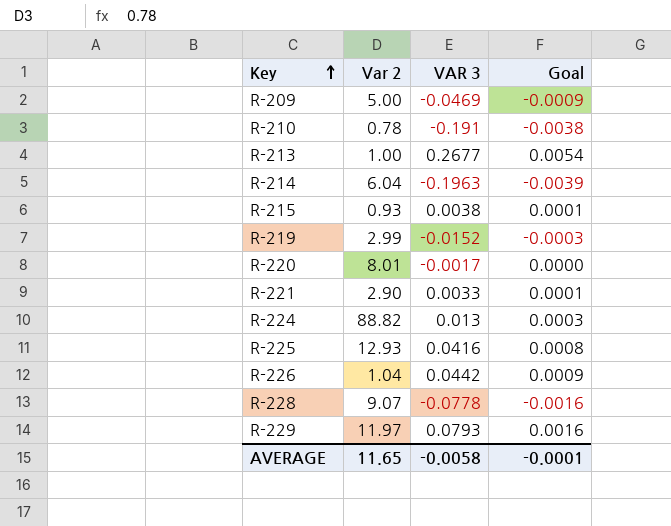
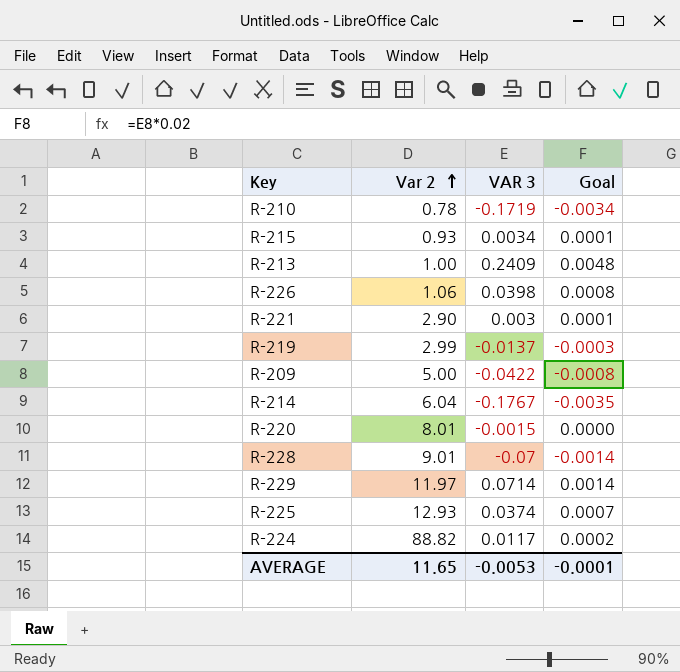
row order: Key ascending -> Var 2 ascending
R-210 | VAR 3: -0.191 -> -0.1719
R-210 | Goal: -0.0038 -> -0.0034
R-215 | VAR 3: 0.0038 -> 0.0034
R-213 | VAR 3: 0.2677 -> 0.2409
R-213 | Goal: 0.0054 -> 0.0048
R-226 | Var 2: 1.04 -> 1.06
R-226 | VAR 3: 0.0442 -> 0.0398
R-226 | Goal: 0.0009 -> 0.0008
R-221 | VAR 3: 0.0033 -> 0.003
R-219 | VAR 3: -0.0152 -> -0.0137
R-209 | VAR 3: -0.0469 -> -0.0422
R-209 | Goal: -0.0009 -> -0.0008
R-214 | VAR 3: -0.1963 -> -0.1767
R-214 | Goal: -0.0039 -> -0.0035
R-220 | VAR 3: -0.0017 -> -0.0015
R-228 | Var 2: 9.07 -> 9.01
R-228 | VAR 3: -0.0778 -> -0.07
R-228 | Goal: -0.0016 -> -0.0014
R-229 | VAR 3: 0.0793 -> 0.0714
R-229 | Goal: 0.0016 -> 0.0014
R-225 | VAR 3: 0.0416 -> 0.0374
R-225 | Goal: 0.0008 -> 0.0007
R-224 | VAR 3: 0.013 -> 0.0117
R-224 | Goal: 0.0003 -> 0.0002
AVERAGE | VAR 3: -0.0058 -> -0.0053

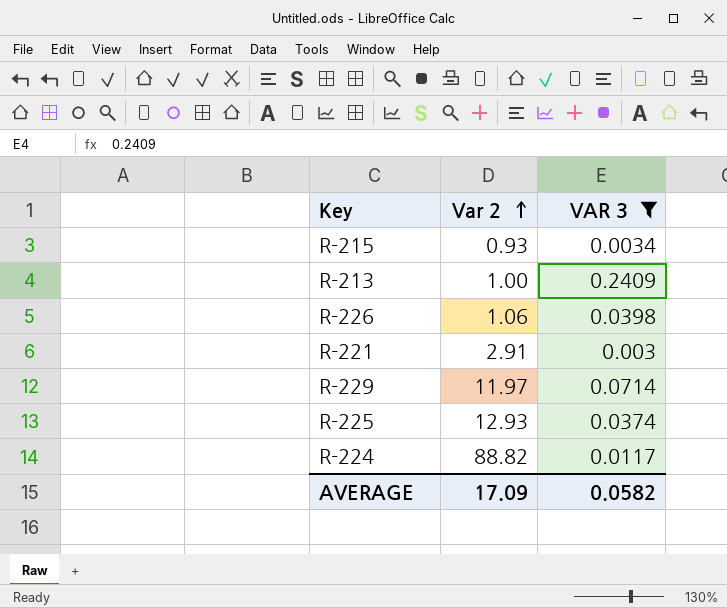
filter: none -> VAR 3 >= 0.003
column Goal | formula: [VAR 3] * 0.02 -> none
R-221 | Var 2: 2.90 -> 2.91
AVERAGE | Var 2: 11.65 -> 17.09
AVERAGE | VAR 3: -0.0053 -> 0.0582

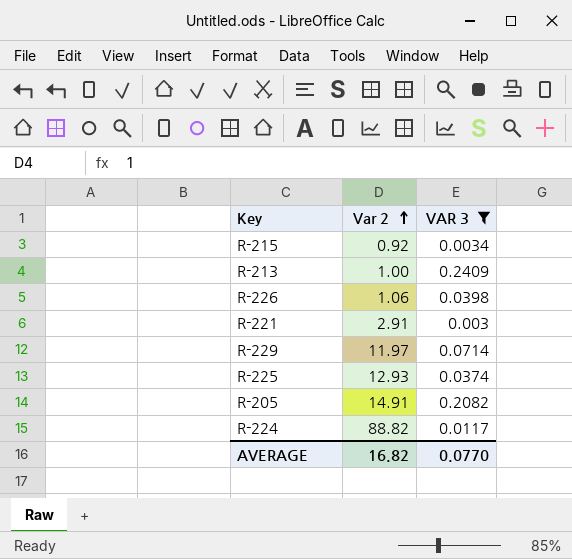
R-215 | Var 2: 0.93 -> 0.92
row R-205: none -> 14.91 | 0.2082
AVERAGE | Var 2: 17.09 -> 16.82
AVERAGE | VAR 3: 0.0582 -> 0.0770

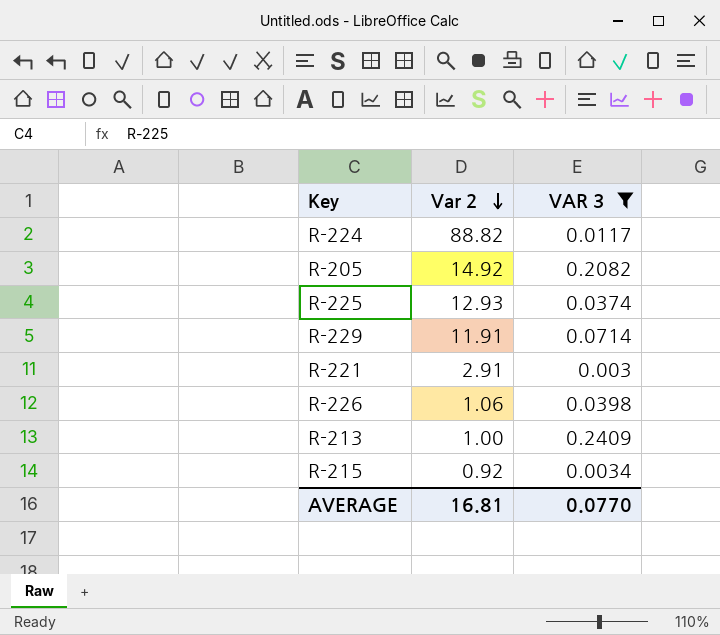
row order: Var 2 ascending -> Var 2 descending
R-205 | Var 2: 14.91 -> 14.92
R-229 | Var 2: 11.97 -> 11.91
AVERAGE | Var 2: 16.82 -> 16.81

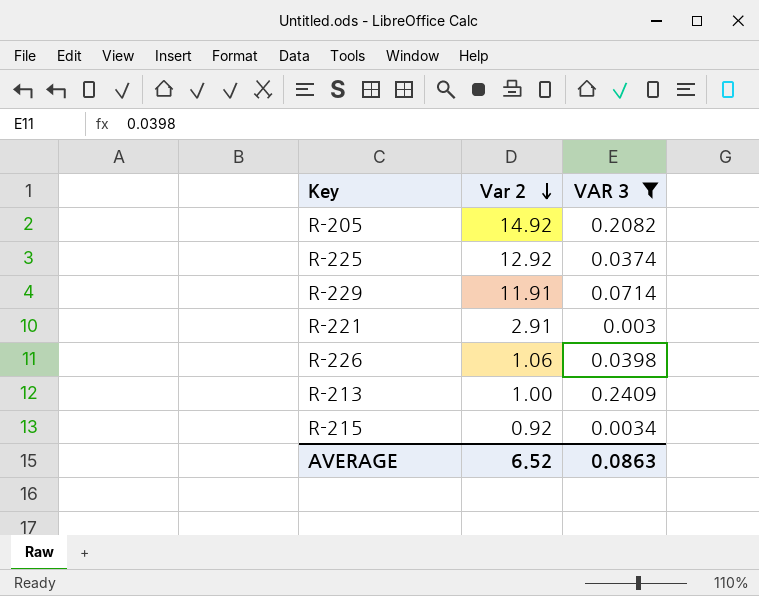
row R-224: 88.82 | 0.0117 -> none
R-225 | Var 2: 12.93 -> 12.92
AVERAGE | Var 2: 16.81 -> 6.52
AVERAGE | VAR 3: 0.0770 -> 0.0863

